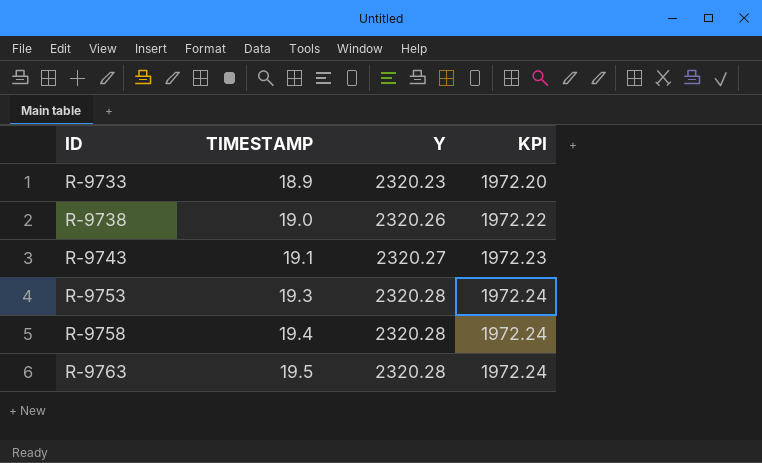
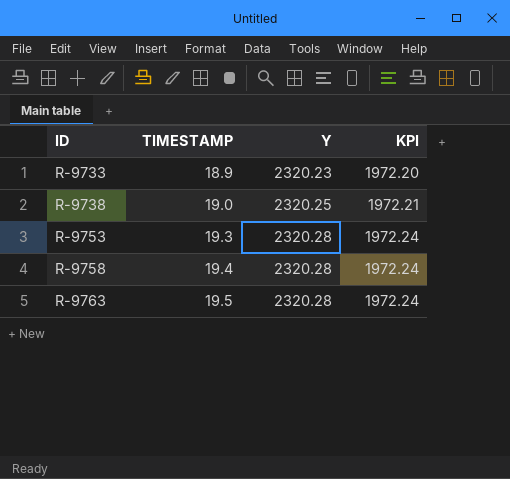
row R-9743: 19.1 | 2320.27 | 1972.23 -> none
R-9738 | Y: 2320.26 -> 2320.25
R-9738 | KPI: 1972.22 -> 1972.21

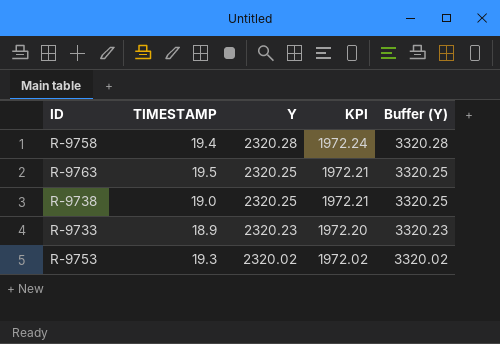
row order: ID ascending -> Y descending
column Buffer (Y) | formula: none -> [Y] + 1000
R-9763 | Y: 2320.28 -> 2320.25
R-9763 | KPI: 1972.24 -> 1972.21
R-9753 | Y: 2320.28 -> 2320.02
R-9753 | KPI: 1972.24 -> 1972.02

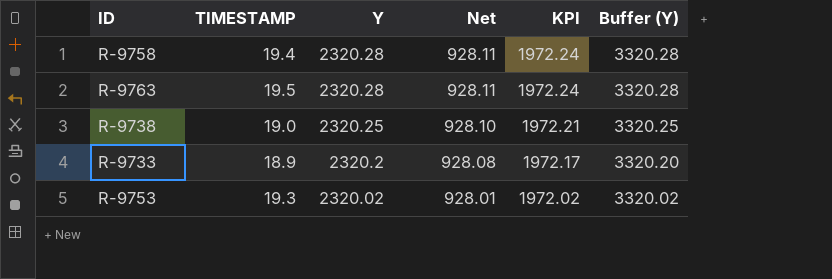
column Net | formula: none -> [Y] * 0.4
R-9763 | Y: 2320.25 -> 2320.28
R-9763 | KPI: 1972.21 -> 1972.24
R-9763 | Buffer (Y): 3320.25 -> 3320.28
R-9733 | Y: 2320.23 -> 2320.2
R-9733 | KPI: 1972.20 -> 1972.17
R-9733 | Buffer (Y): 3320.23 -> 3320.20

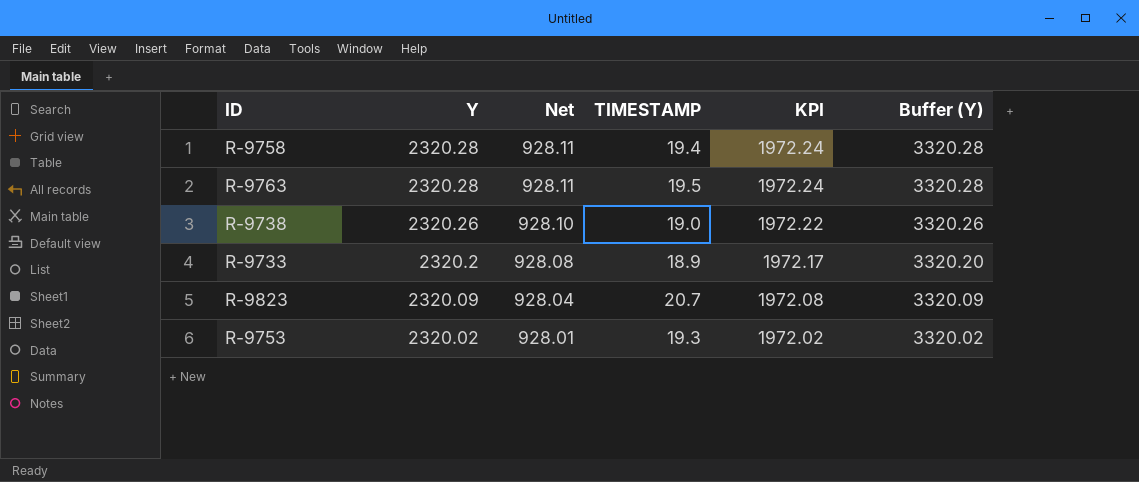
column TIMESTAMP | position: 2 -> 4
R-9738 | Y: 2320.25 -> 2320.26
R-9738 | KPI: 1972.21 -> 1972.22
R-9738 | Buffer (Y): 3320.25 -> 3320.26
row R-9823: none -> 2320.09 | 928.04 | 20.7 | 1972.08 | 3320.09

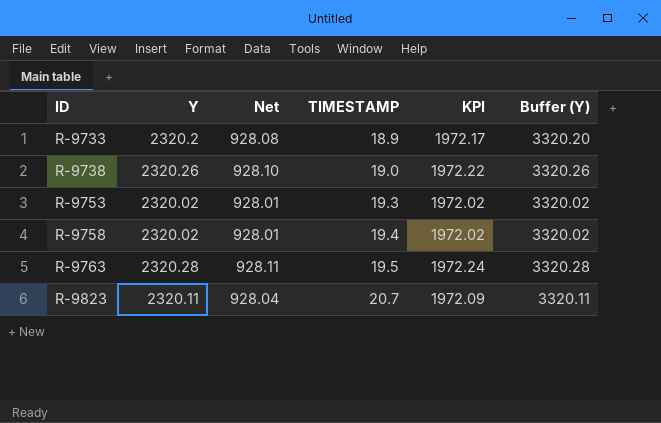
row order: Y descending -> ID ascending
R-9758 | Y: 2320.28 -> 2320.02
R-9758 | Net: 928.11 -> 928.01
R-9758 | KPI: 1972.24 -> 1972.02
R-9758 | Buffer (Y): 3320.28 -> 3320.02
R-9823 | Y: 2320.09 -> 2320.11
R-9823 | KPI: 1972.08 -> 1972.09
R-9823 | Buffer (Y): 3320.09 -> 3320.11

